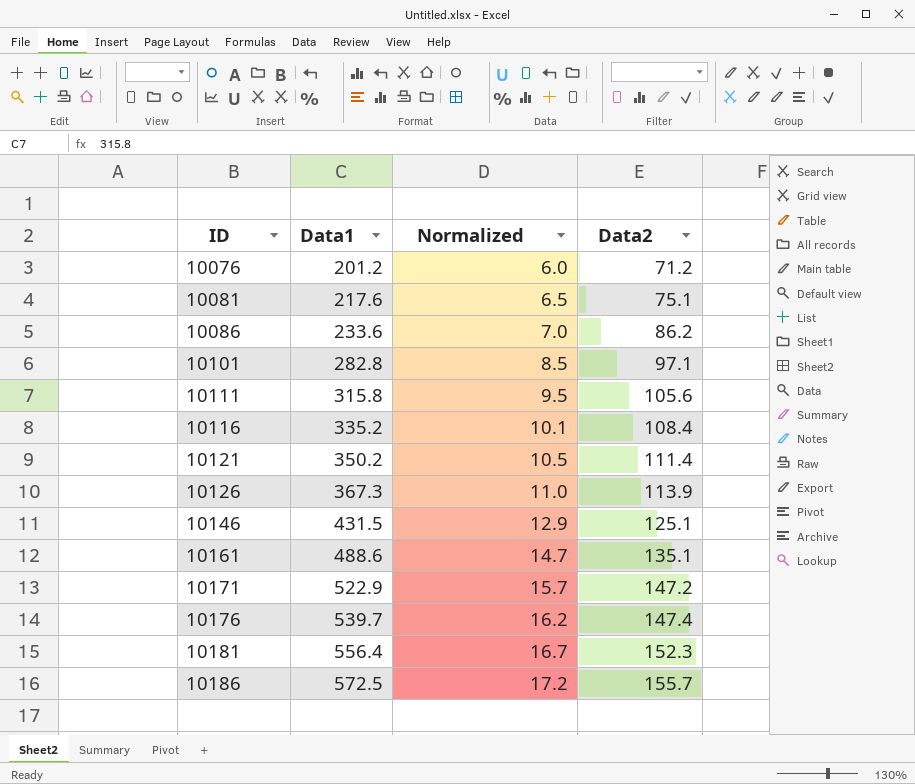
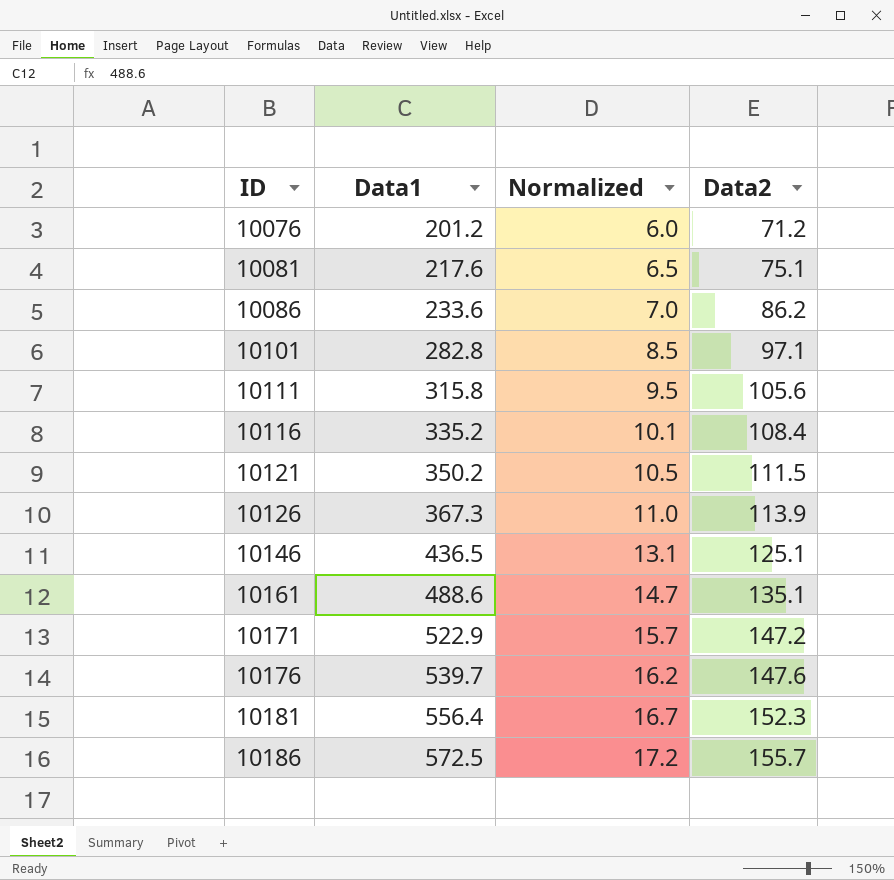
10121 | Data2: 111.4 -> 111.5
10146 | Data1: 431.5 -> 436.5
10146 | Normalized: 12.9 -> 13.1
10176 | Data2: 147.4 -> 147.6

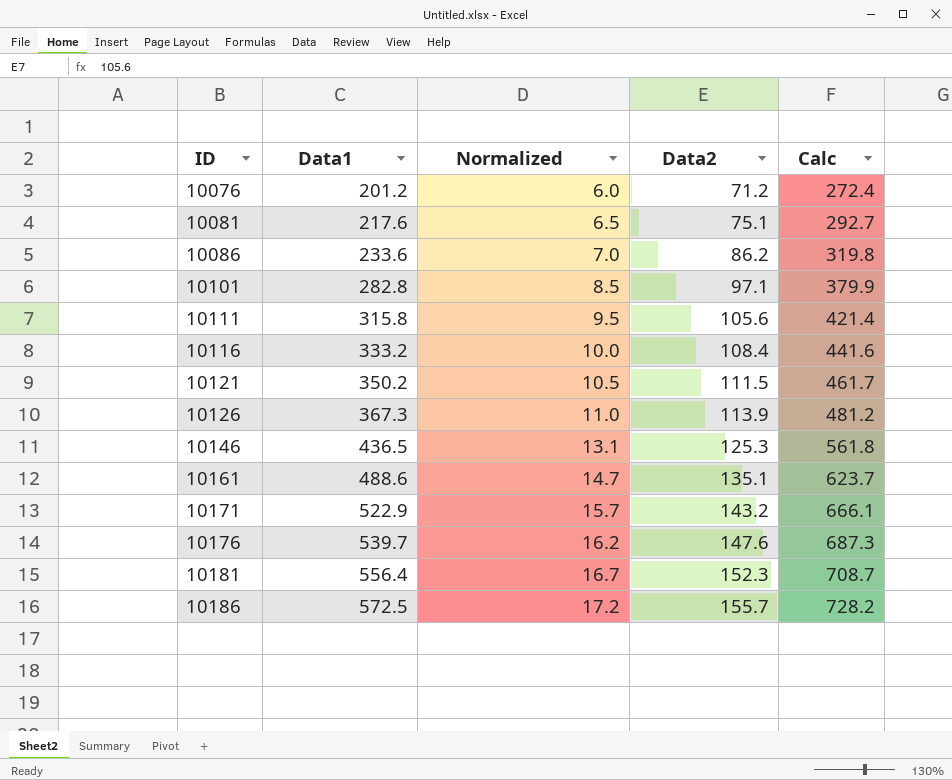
column Calc | formula: none -> [Data1] + [Data2]
10116 | Data1: 335.2 -> 333.2
10116 | Normalized: 10.1 -> 10.0
10146 | Data2: 125.1 -> 125.3
10171 | Data2: 147.2 -> 143.2

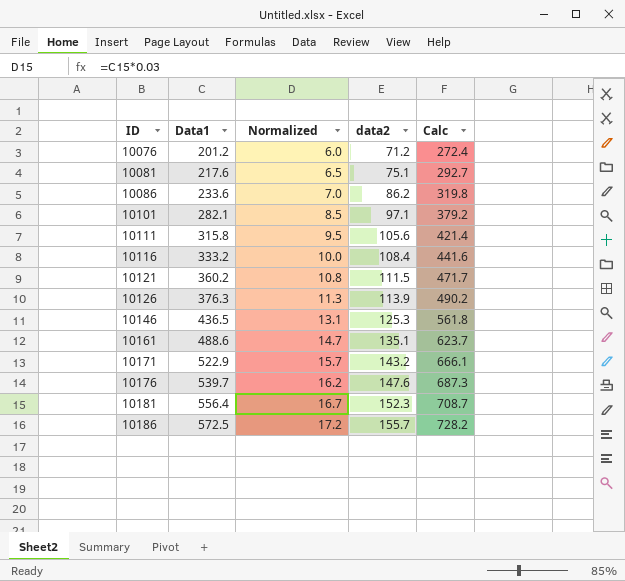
column name: Data2 -> data2
10101 | Data1: 282.8 -> 282.1
10101 | Calc: 379.9 -> 379.2
10121 | Data1: 350.2 -> 360.2
10121 | Normalized: 10.5 -> 10.8
10121 | Calc: 461.7 -> 471.7
10126 | Data1: 367.3 -> 376.3
10126 | Normalized: 11.0 -> 11.3
10126 | Calc: 481.2 -> 490.2

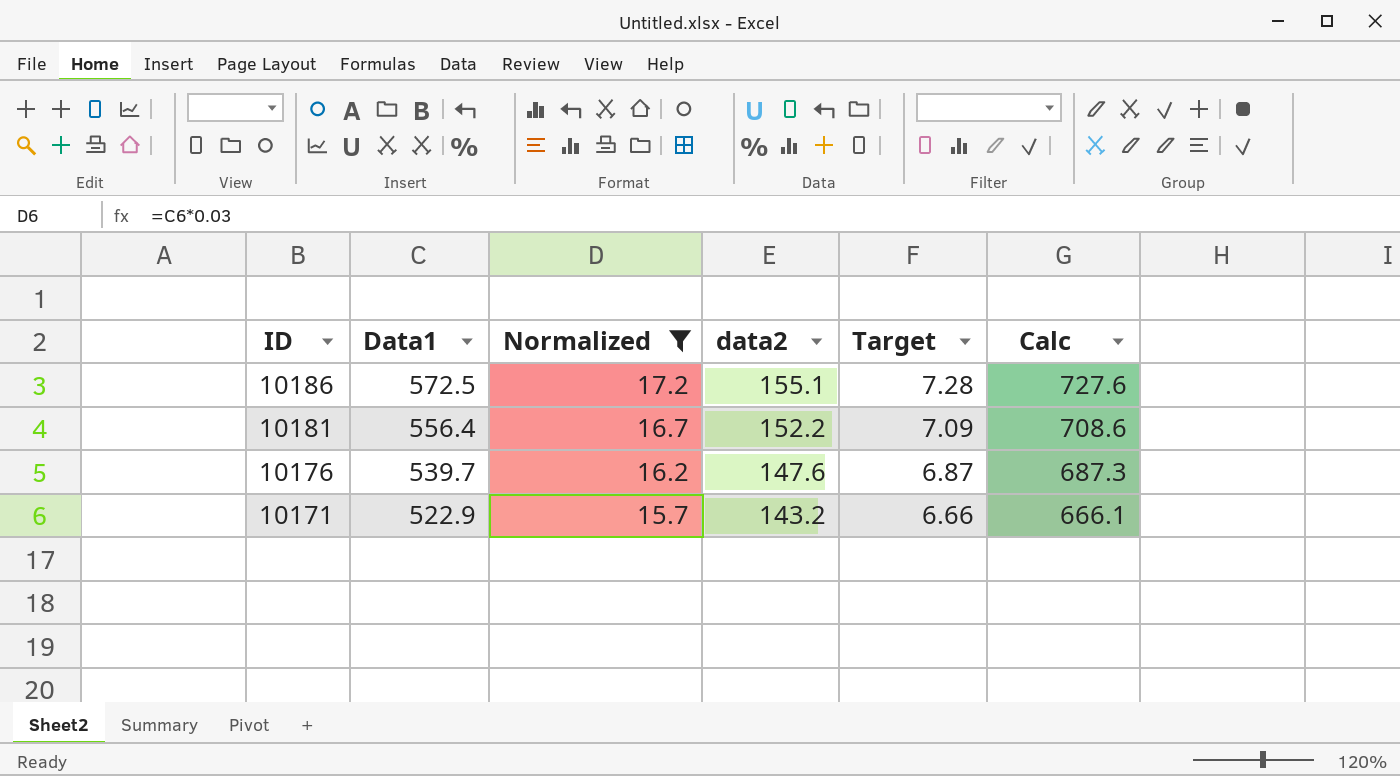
filter: none -> Normalized >= 15.7
row order: ID ascending -> ID descending
column Target | formula: none -> [Calc] * 0.01
10186 | data2: 155.7 -> 155.1
10186 | Calc: 728.2 -> 727.6
10181 | data2: 152.3 -> 152.2
10181 | Calc: 708.7 -> 708.6

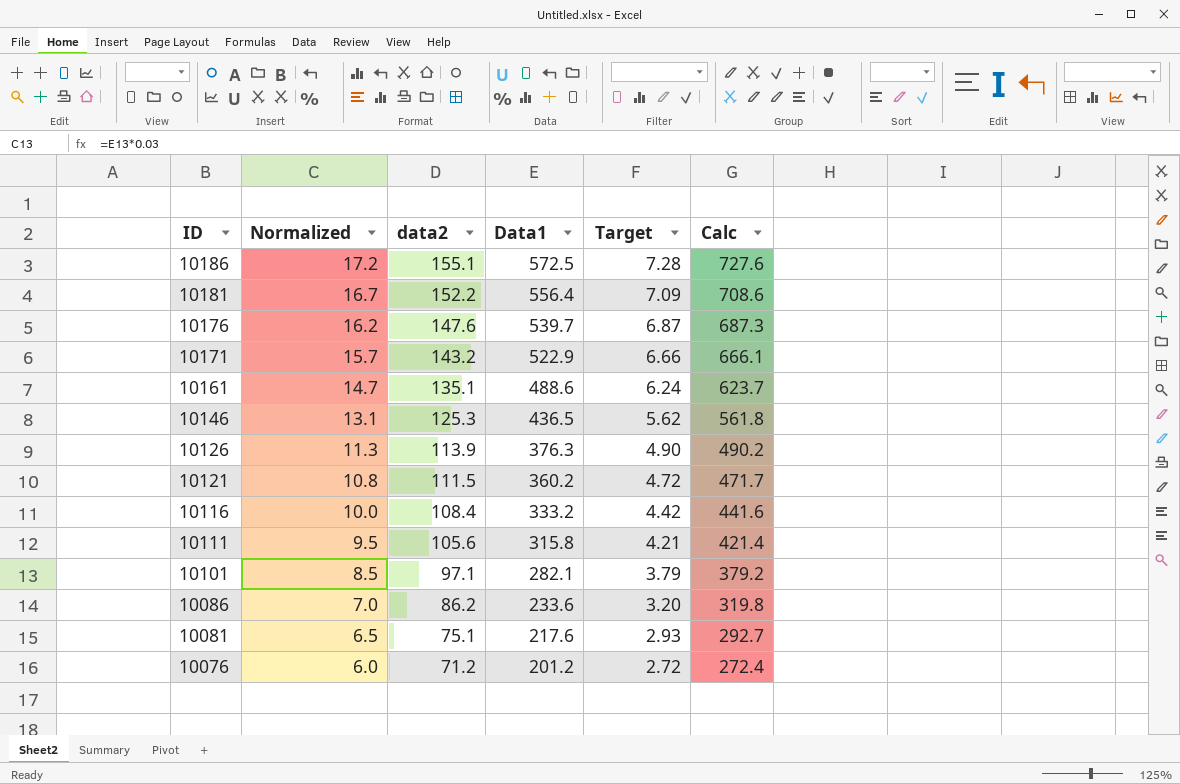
filter: Normalized >= 15.7 -> none
column Data1 | position: 2 -> 4

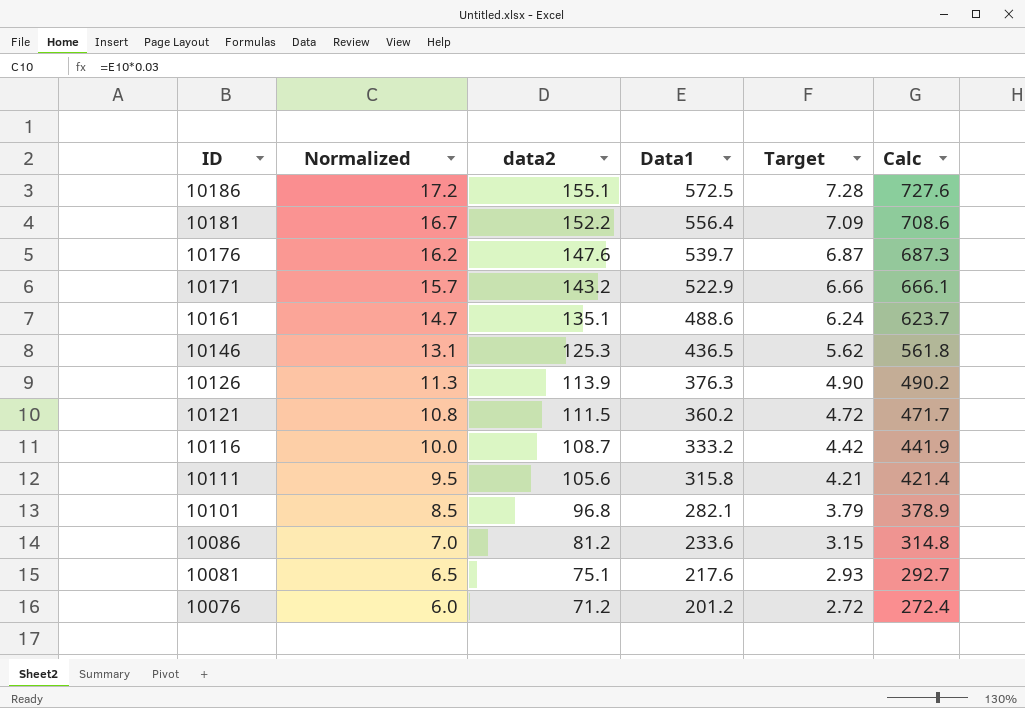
10116 | data2: 108.4 -> 108.7
10116 | Calc: 441.6 -> 441.9
10101 | data2: 97.1 -> 96.8
10101 | Calc: 379.2 -> 378.9
10086 | data2: 86.2 -> 81.2
10086 | Target: 3.20 -> 3.15
10086 | Calc: 319.8 -> 314.8

